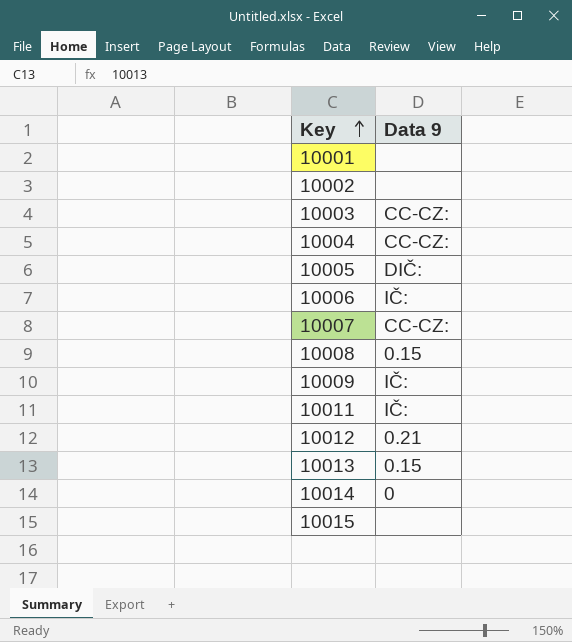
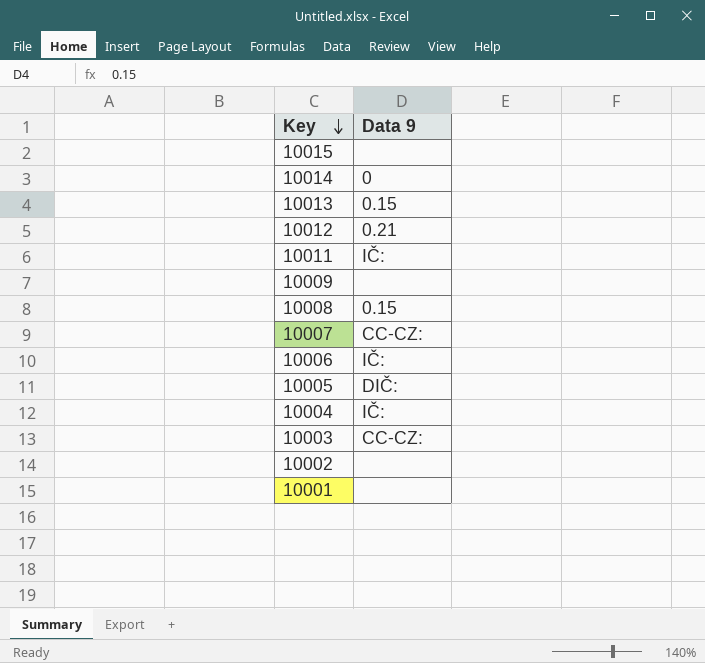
row order: Key ascending -> Key descending
10009 | Data 9: IČ: -> none
10004 | Data 9: CC-CZ: -> IČ:

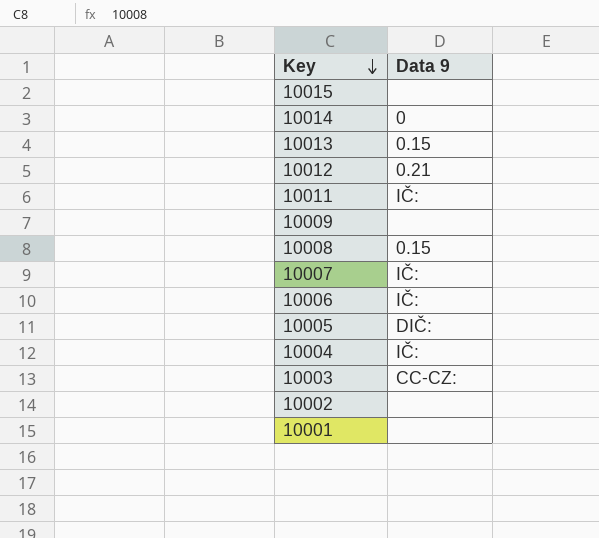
10007 | Data 9: CC-CZ: -> IČ:

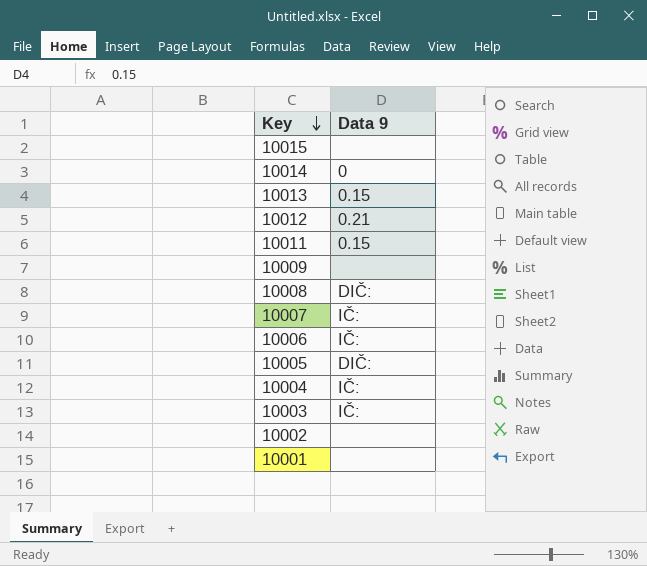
10011 | Data 9: IČ: -> 0.15
10008 | Data 9: 0.15 -> DIČ:
10003 | Data 9: CC-CZ: -> IČ:

